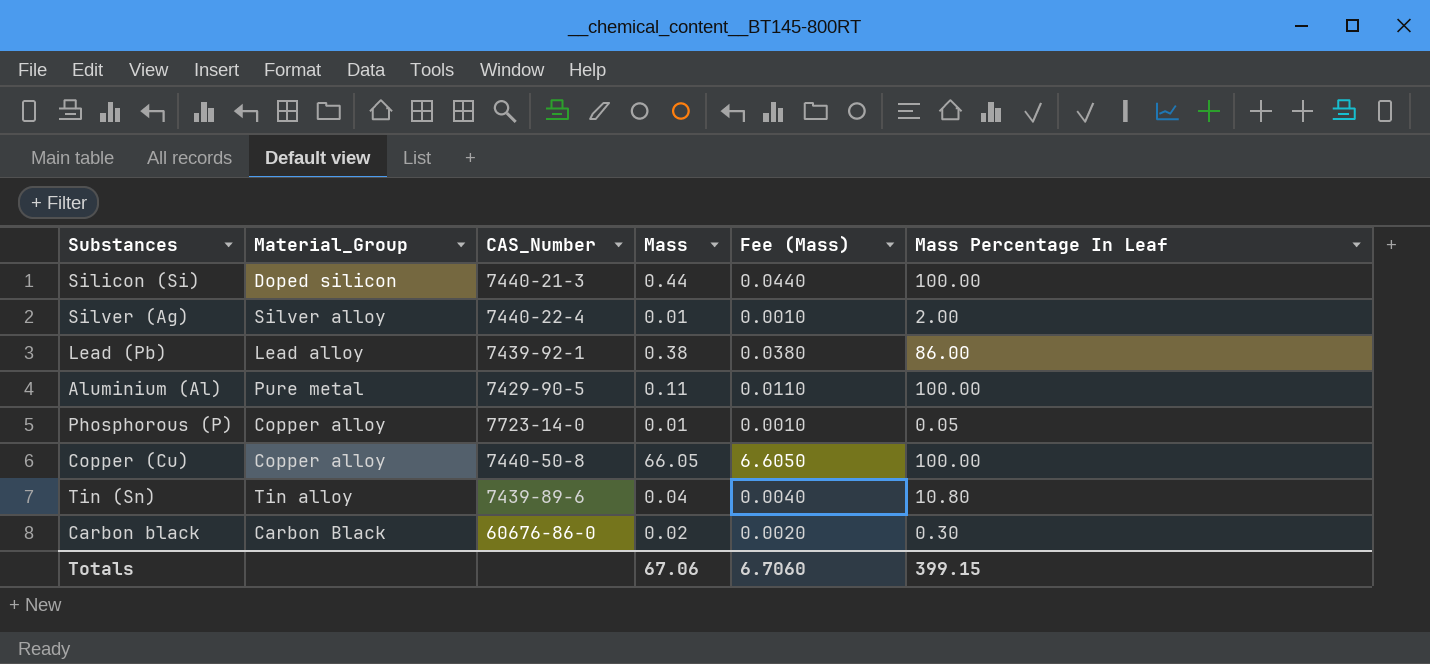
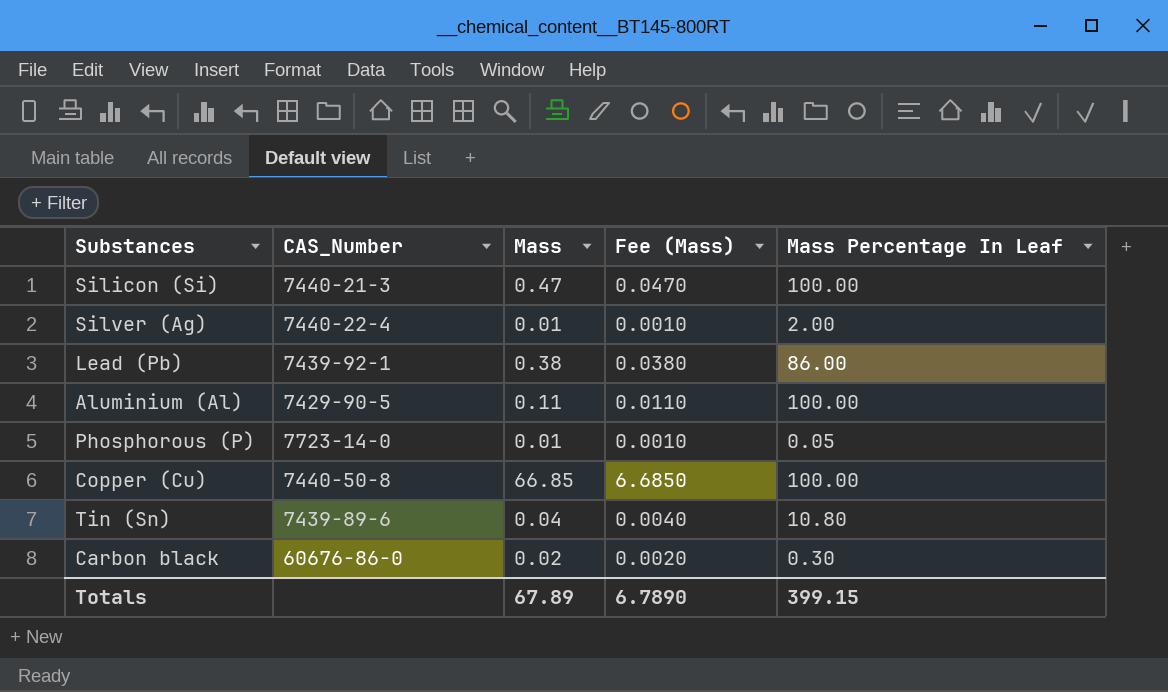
column Material_Group | position: 2 -> none
Silicon (Si) | Mass: 0.44 -> 0.47
Silicon (Si) | Fee (Mass): 0.0440 -> 0.0470
Copper (Cu) | Mass: 66.05 -> 66.85
Copper (Cu) | Fee (Mass): 6.6050 -> 6.6850
Totals | Mass: 67.06 -> 67.89
Totals | Fee (Mass): 6.7060 -> 6.7890

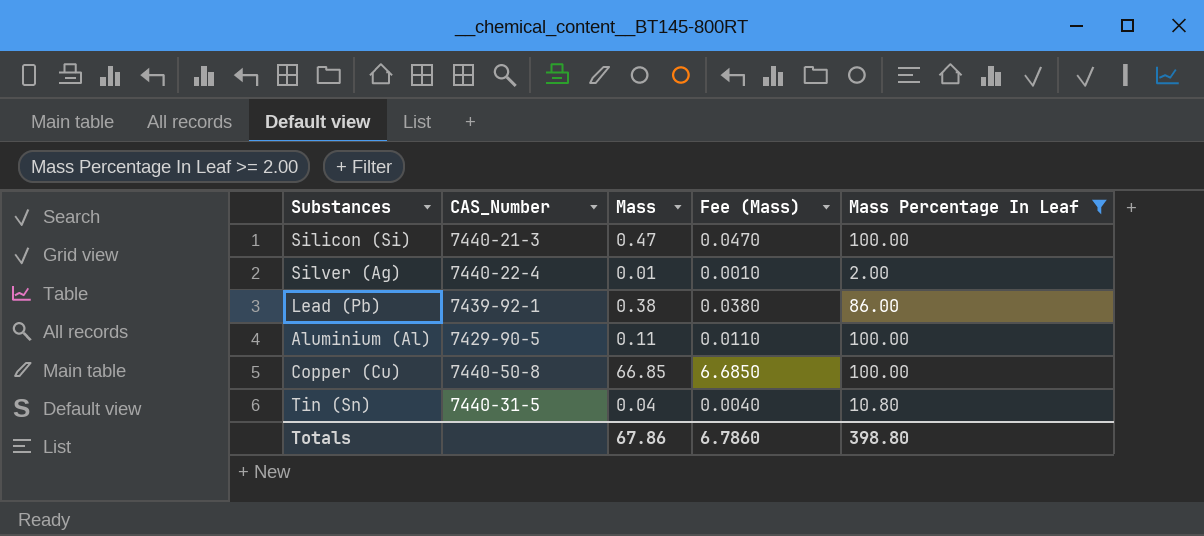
filter: none -> Mass Percentage In Leaf >= 2.00
Tin (Sn) | CAS_Number: 7439-89-6 -> 7440-31-5
Totals | Mass: 67.89 -> 67.86
Totals | Fee (Mass): 6.7890 -> 6.7860
Totals | Mass Percentage In Leaf: 399.15 -> 398.80

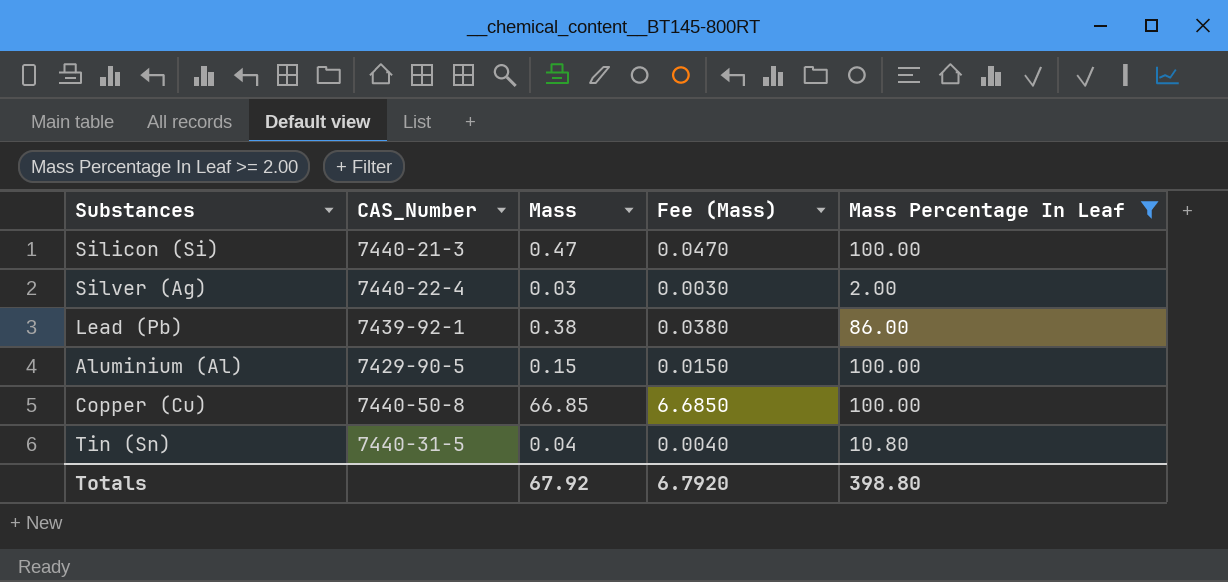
Silver (Ag) | Mass: 0.01 -> 0.03
Silver (Ag) | Fee (Mass): 0.0010 -> 0.0030
Aluminium (Al) | Mass: 0.11 -> 0.15
Aluminium (Al) | Fee (Mass): 0.0110 -> 0.0150
Totals | Mass: 67.86 -> 67.92
Totals | Fee (Mass): 6.7860 -> 6.7920

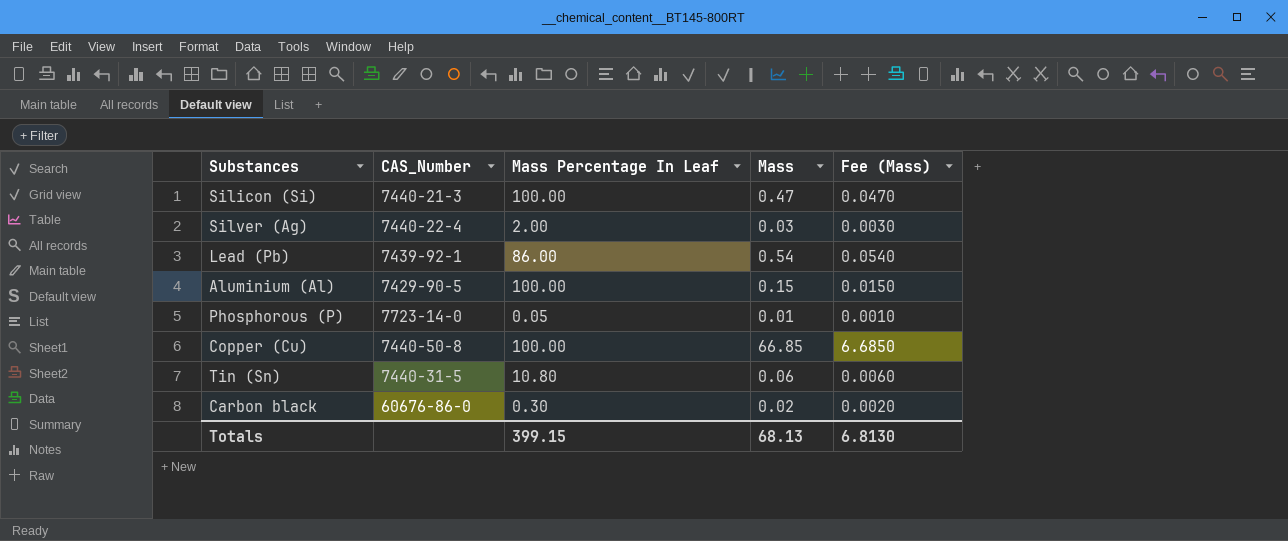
filter: Mass Percentage In Leaf >= 2.00 -> none
column Mass Percentage In Leaf | position: 5 -> 3
Lead (Pb) | Mass: 0.38 -> 0.54
Lead (Pb) | Fee (Mass): 0.0380 -> 0.0540
Tin (Sn) | Mass: 0.04 -> 0.06
Tin (Sn) | Fee (Mass): 0.0040 -> 0.0060
Totals | Mass Percentage In Leaf: 398.80 -> 399.15
Totals | Mass: 67.92 -> 68.13
Totals | Fee (Mass): 6.7920 -> 6.8130

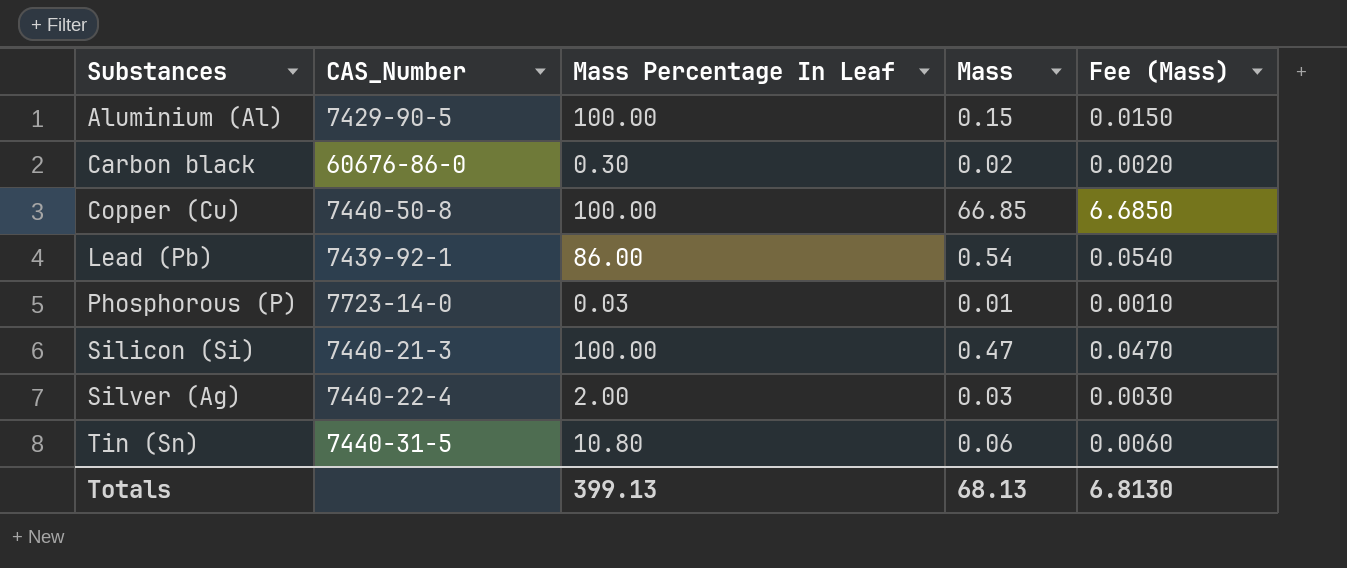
row order: none -> Substances ascending
Phosphorous (P) | Mass Percentage In Leaf: 0.05 -> 0.03
Totals | Mass Percentage In Leaf: 399.15 -> 399.13

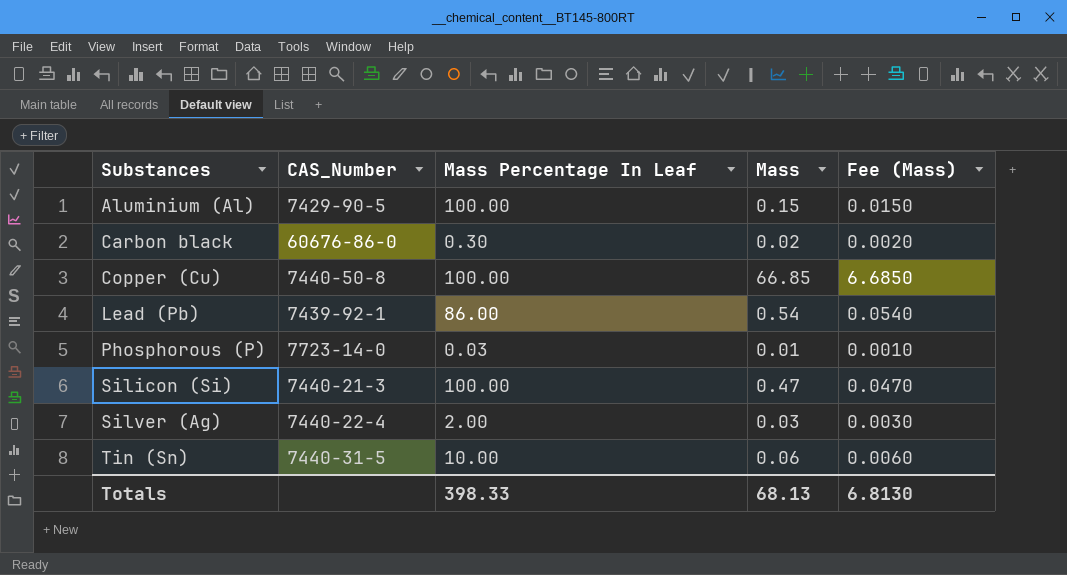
Tin (Sn) | Mass Percentage In Leaf: 10.80 -> 10.00
Totals | Mass Percentage In Leaf: 399.13 -> 398.33

